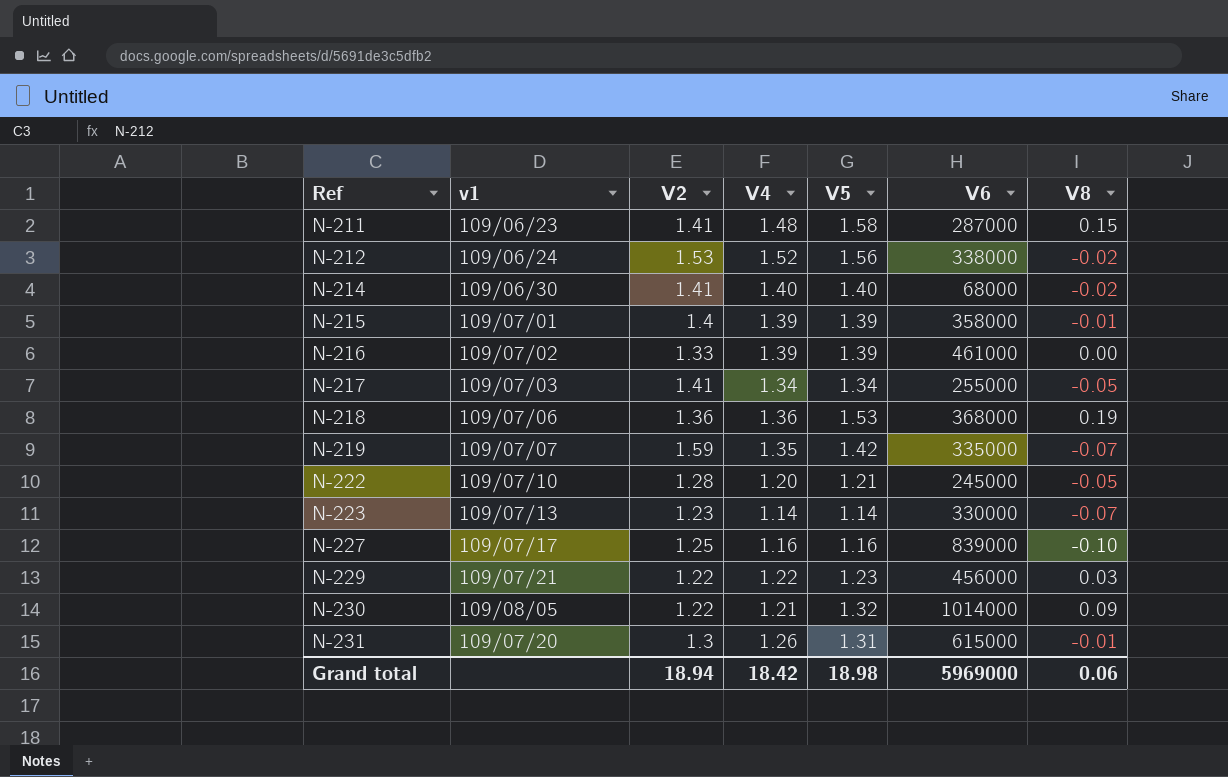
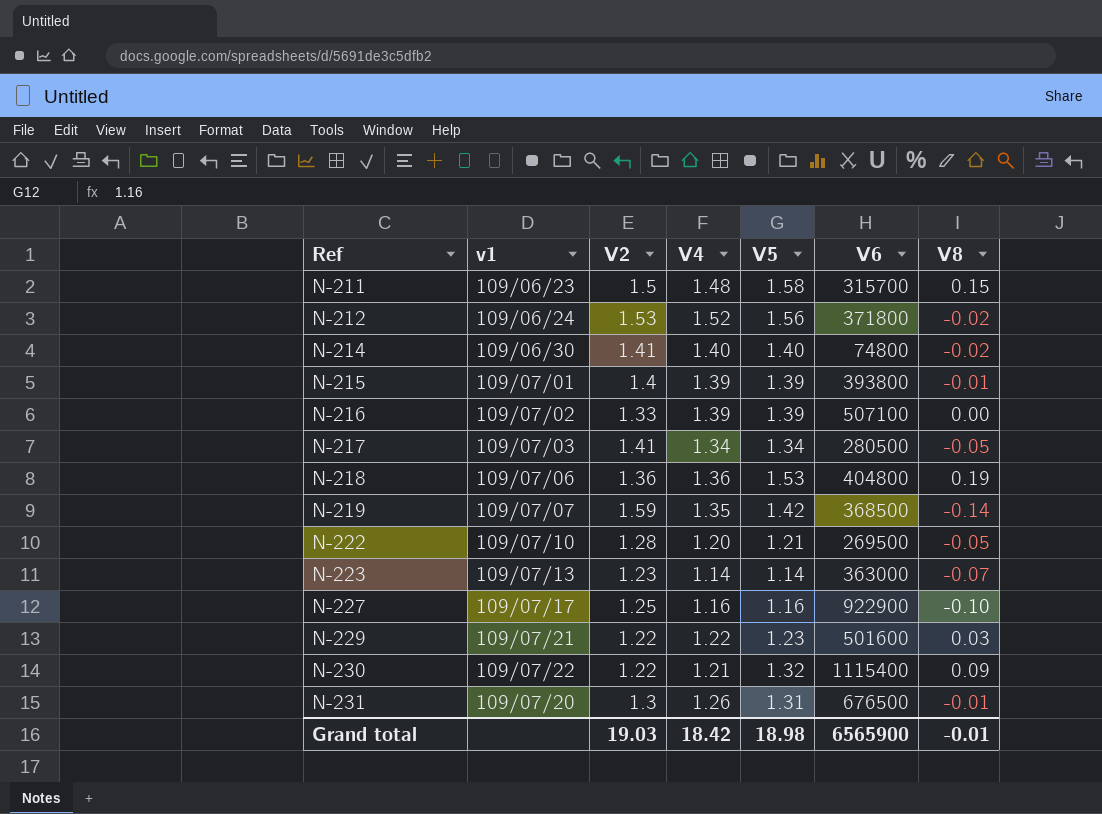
N-211 | V2: 1.41 -> 1.5
N-211 | V6: 287000 -> 315700
N-212 | V6: 338000 -> 371800
N-214 | V6: 68000 -> 74800
N-215 | V6: 358000 -> 393800
N-216 | V6: 461000 -> 507100
N-217 | V6: 255000 -> 280500
N-218 | V6: 368000 -> 404800
N-219 | V6: 335000 -> 368500
N-219 | V8: -0.07 -> -0.14
N-222 | V6: 245000 -> 269500
N-223 | V6: 330000 -> 363000
N-227 | V6: 839000 -> 922900
N-229 | V6: 456000 -> 501600
N-230 | v1: 109/08/05 -> 109/07/22
N-230 | V6: 1014000 -> 1115400
N-231 | V6: 615000 -> 676500
Grand total | V2: 18.94 -> 19.03
Grand total | V6: 5969000 -> 6565900
Grand total | V8: 0.06 -> -0.01

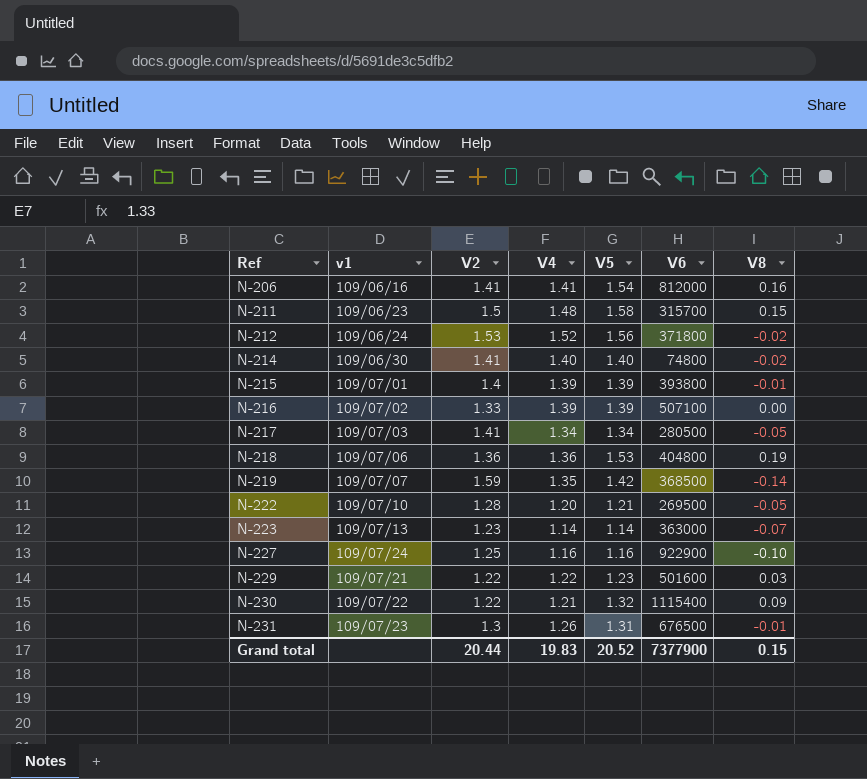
row N-206: none -> 109/06/16 | 1.41 | 1.41 | 1.54 | 812000 | 0.16
N-227 | v1: 109/07/17 -> 109/07/24
N-231 | v1: 109/07/20 -> 109/07/23
Grand total | V2: 19.03 -> 20.44
Grand total | V4: 18.42 -> 19.83
Grand total | V5: 18.98 -> 20.52
Grand total | V6: 6565900 -> 7377900
Grand total | V8: -0.01 -> 0.15

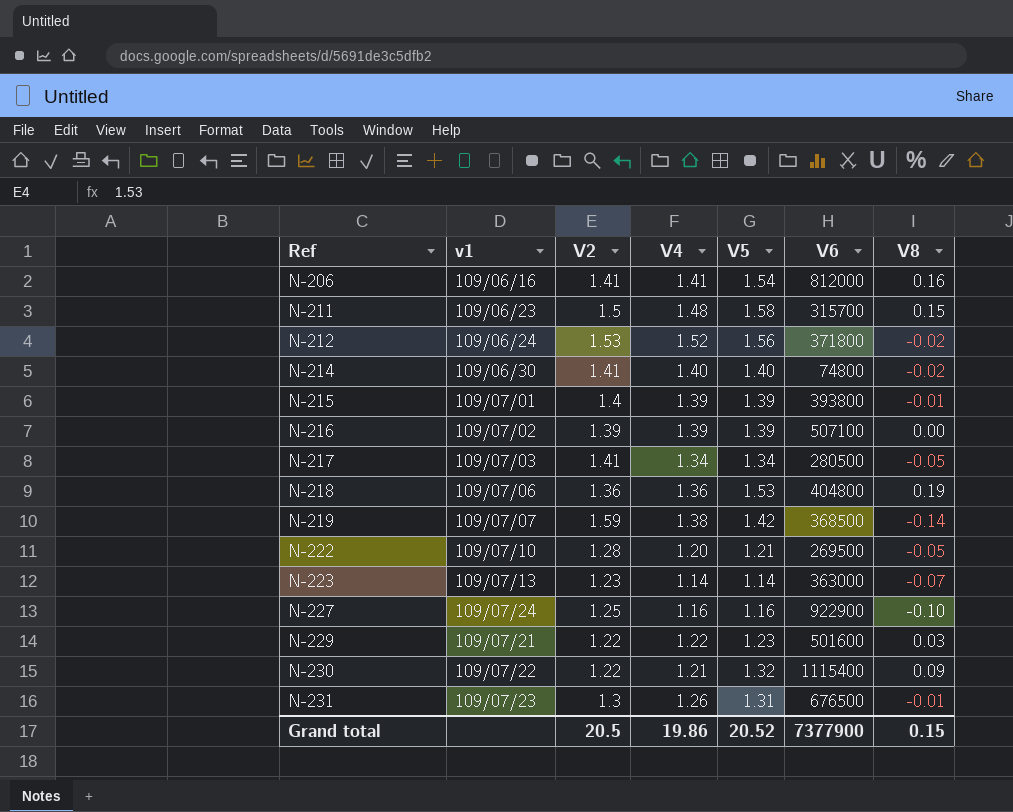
N-216 | V2: 1.33 -> 1.39
N-219 | V4: 1.35 -> 1.38
Grand total | V2: 20.44 -> 20.5
Grand total | V4: 19.83 -> 19.86

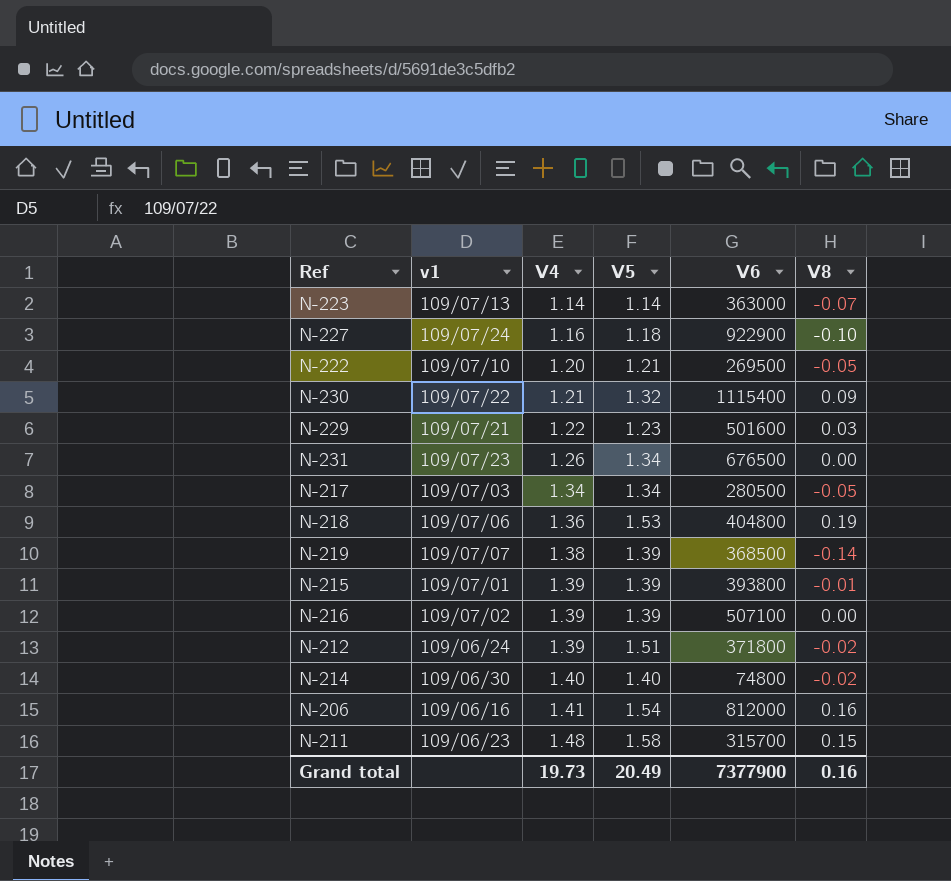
row order: Ref ascending -> V4 ascending
column V2 | position: 3 -> none
N-227 | V5: 1.16 -> 1.18
N-231 | V5: 1.31 -> 1.34
N-231 | V8: -0.01 -> 0.00
N-219 | V5: 1.42 -> 1.39
N-212 | V4: 1.52 -> 1.39
N-212 | V5: 1.56 -> 1.51
Grand total | V4: 19.86 -> 19.73
Grand total | V5: 20.52 -> 20.49
Grand total | V8: 0.15 -> 0.16

